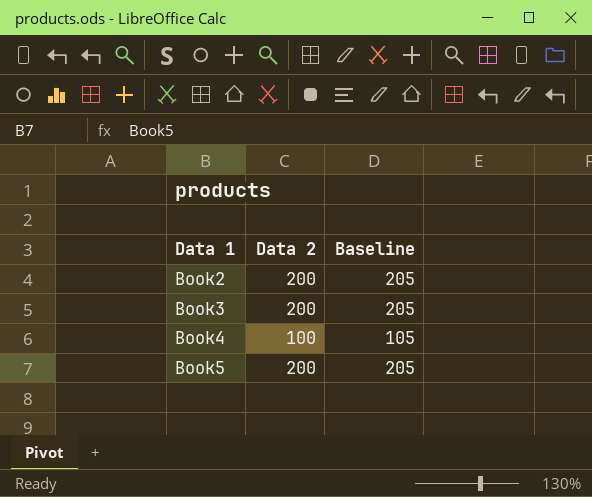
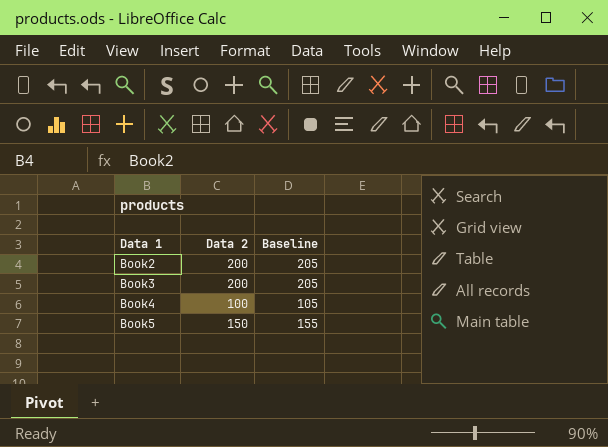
Book5 | Data 2: 200 -> 150
Book5 | Baseline: 205 -> 155

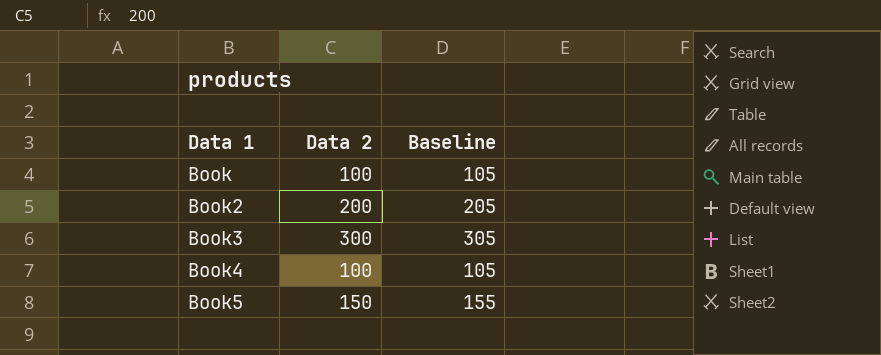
row Book: none -> 100 | 105
Book3 | Data 2: 200 -> 300
Book3 | Baseline: 205 -> 305

